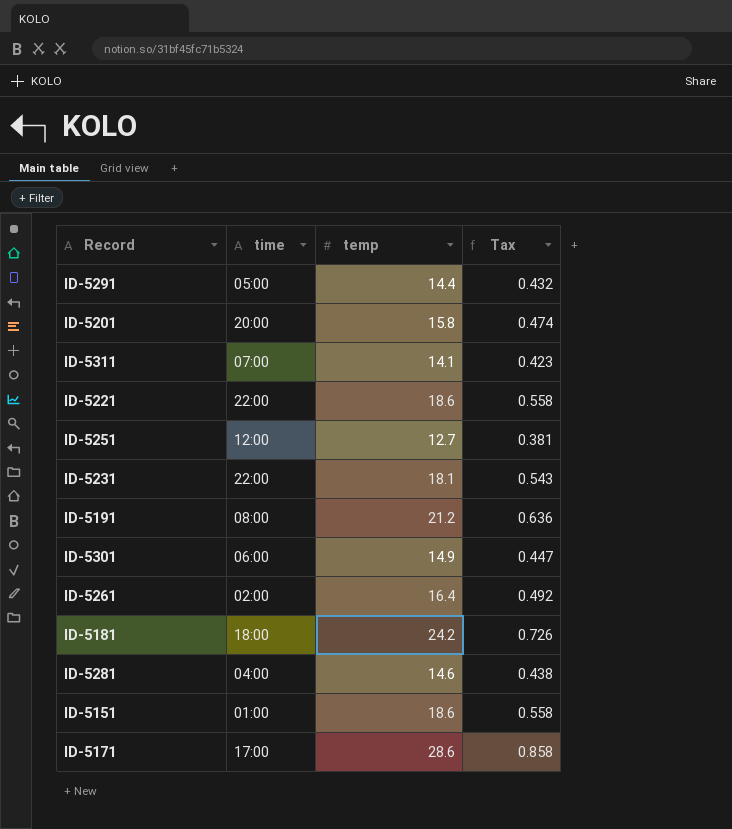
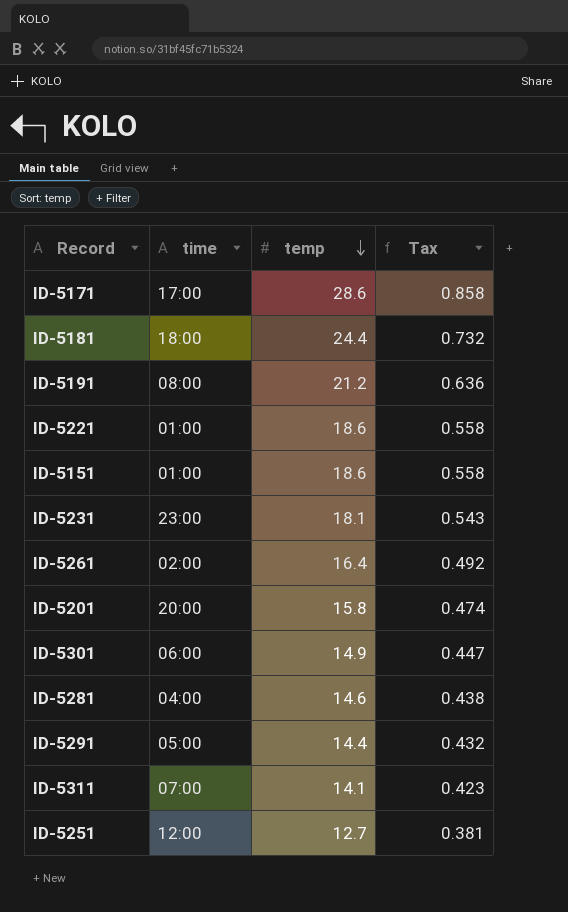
row order: none -> temp descending
ID-5181 | temp: 24.2 -> 24.4
ID-5181 | Tax: 0.726 -> 0.732
ID-5221 | time: 22:00 -> 01:00
ID-5231 | time: 22:00 -> 23:00

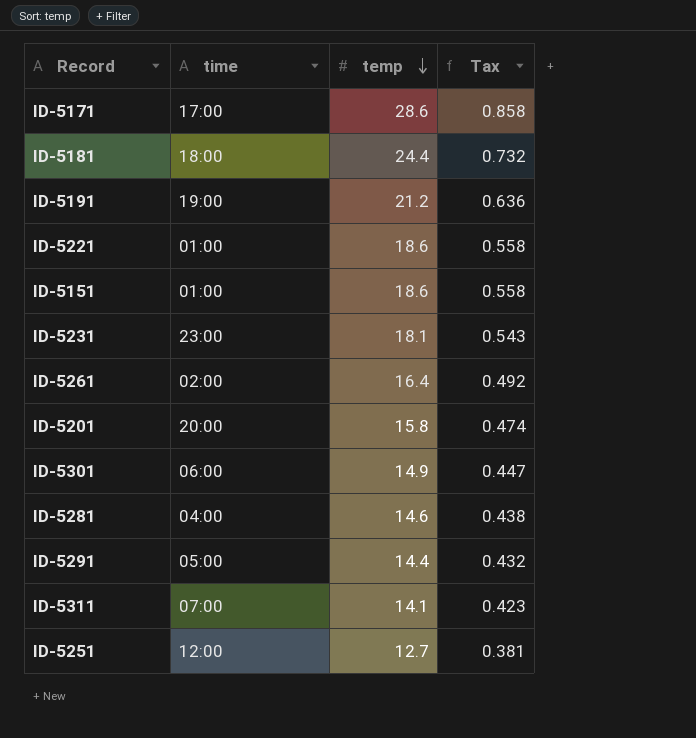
ID-5191 | time: 08:00 -> 19:00

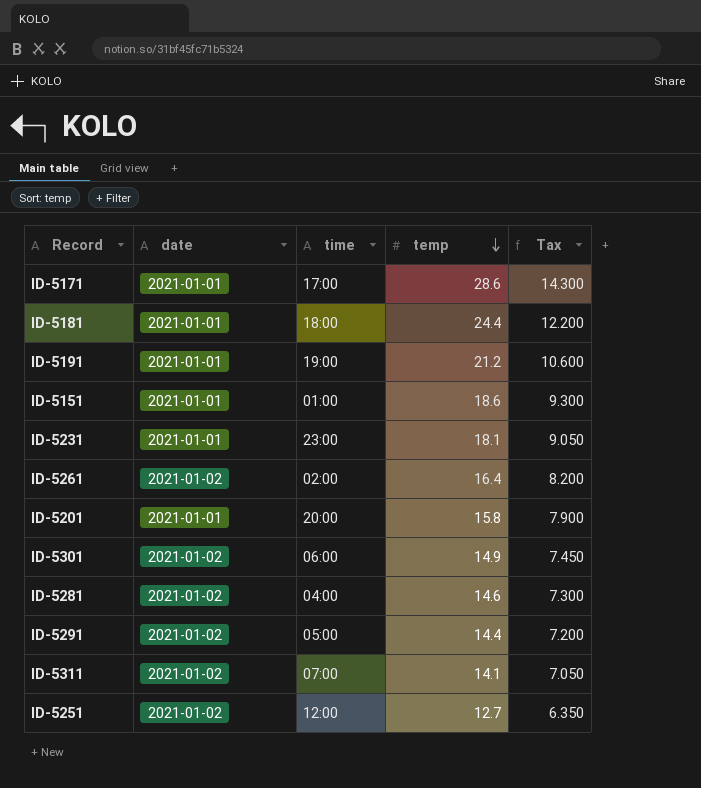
column date | position: none -> 2
column Tax | formula: [temp] * 0.03 -> [temp] * 0.5
row ID-5221: 01:00 | 18.6 | 0.558 -> none

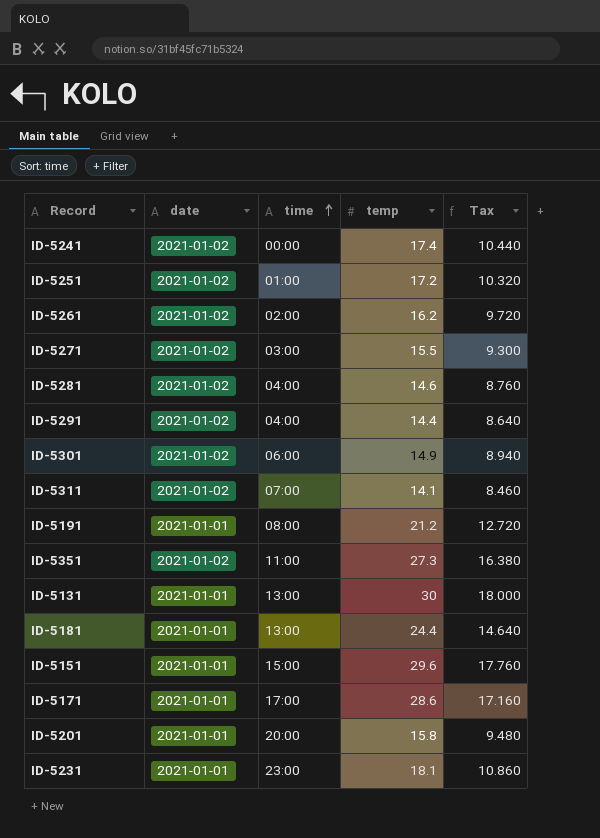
row order: temp descending -> time ascending
column Tax | formula: [temp] * 0.5 -> [temp] * 0.6
row ID-5241: none -> 2021-01-02 | 00:00 | 17.4 | 10.440
ID-5251 | time: 12:00 -> 01:00
ID-5251 | temp: 12.7 -> 17.2
ID-5261 | temp: 16.4 -> 16.2
row ID-5271: none -> 2021-01-02 | 03:00 | 15.5 | 9.300
ID-5291 | time: 05:00 -> 04:00
ID-5191 | time: 19:00 -> 08:00
row ID-5351: none -> 2021-01-02 | 11:00 | 27.3 | 16.380
row ID-5131: none -> 2021-01-01 | 13:00 | 30 | 18.000
ID-5181 | time: 18:00 -> 13:00
ID-5151 | time: 01:00 -> 15:00
ID-5151 | temp: 18.6 -> 29.6

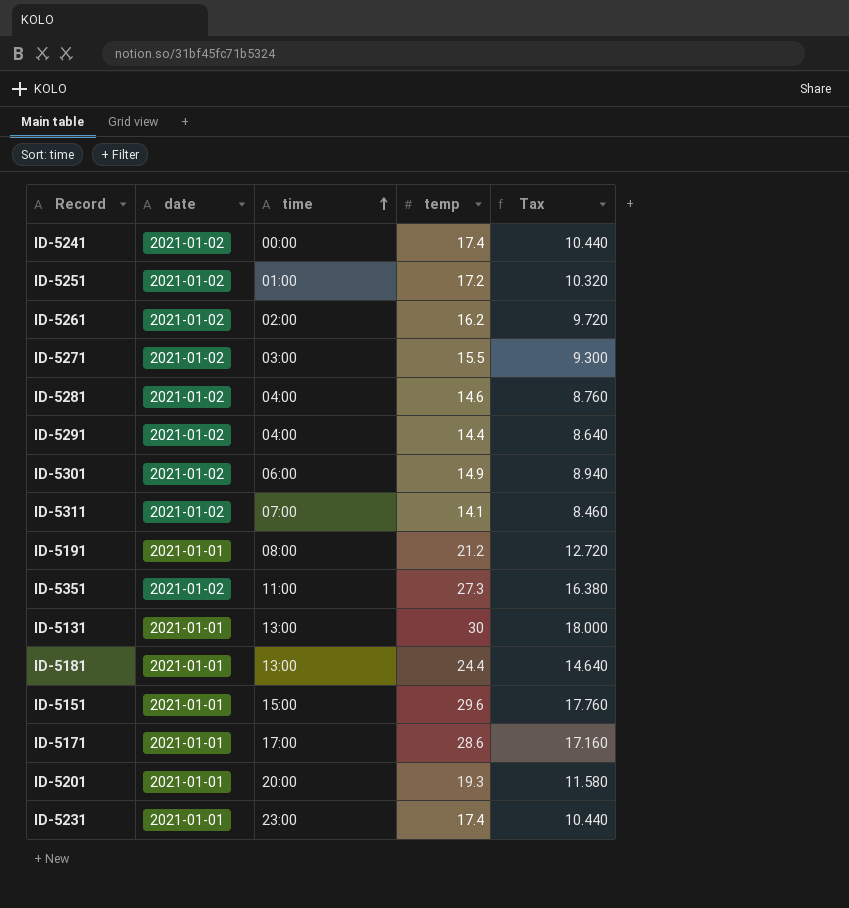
ID-5201 | temp: 15.8 -> 19.3
ID-5201 | Tax: 9.480 -> 11.580
ID-5231 | temp: 18.1 -> 17.4
ID-5231 | Tax: 10.860 -> 10.440

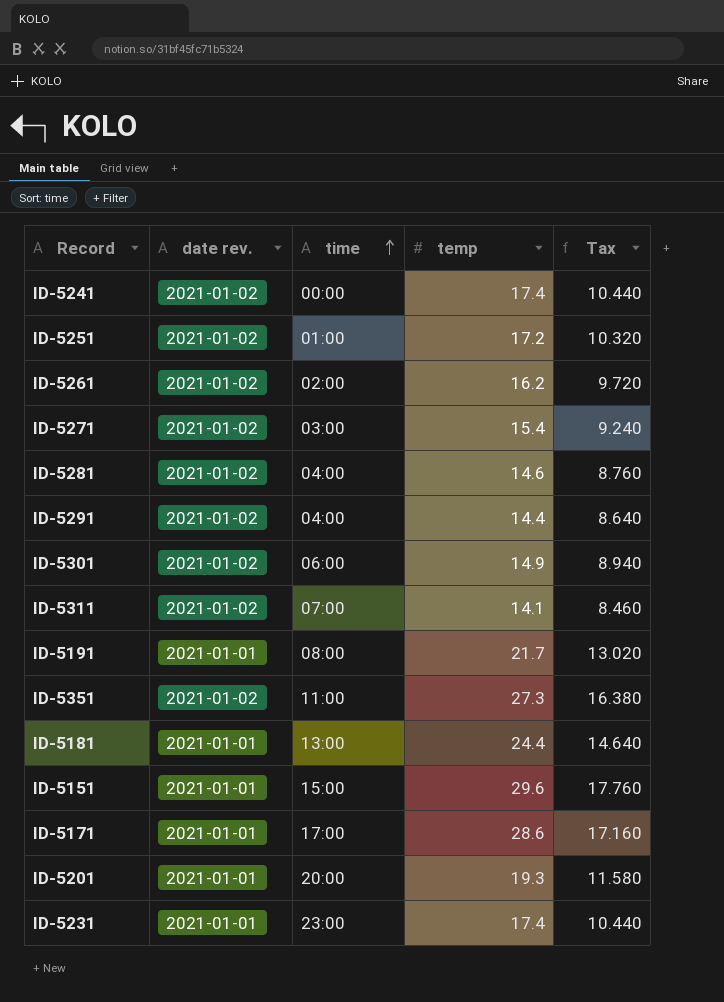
column name: date -> date rev.
row ID-5131: 2021-01-01 | 13:00 | 30 | 18.000 -> none
ID-5271 | temp: 15.5 -> 15.4
ID-5271 | Tax: 9.300 -> 9.240
ID-5191 | temp: 21.2 -> 21.7
ID-5191 | Tax: 12.720 -> 13.020

